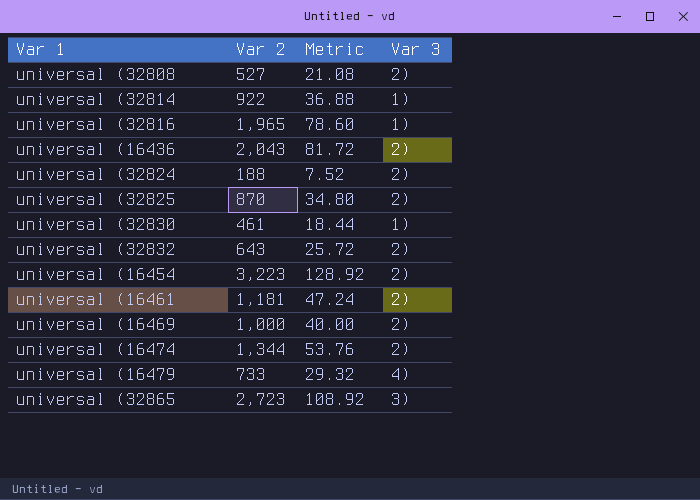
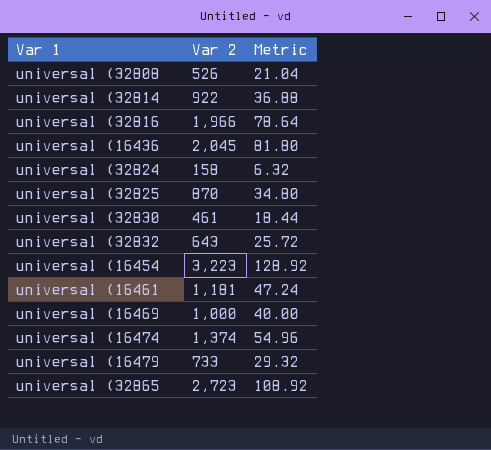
column Var 3 | position: 4 -> none
universal (32808 | Var 2: 527 -> 526
universal (32808 | Metric: 21.08 -> 21.04
universal (32816 | Var 2: 1,965 -> 1,966
universal (32816 | Metric: 78.60 -> 78.64
universal (16436 | Var 2: 2,043 -> 2,045
universal (16436 | Metric: 81.72 -> 81.80
universal (32824 | Var 2: 188 -> 158
universal (32824 | Metric: 7.52 -> 6.32
universal (16474 | Var 2: 1,344 -> 1,374
universal (16474 | Metric: 53.76 -> 54.96

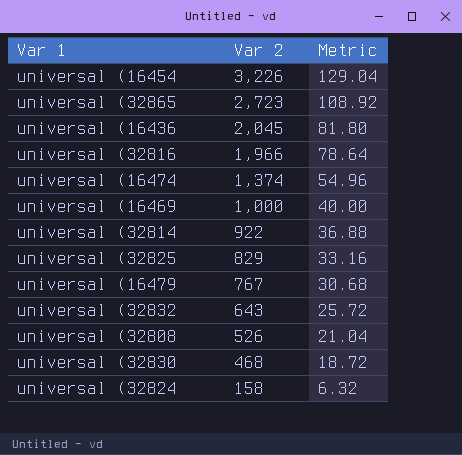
row order: none -> Var 2 descending
row universal (16461: 1,181 | 47.24 -> none
universal (16454 | Var 2: 3,223 -> 3,226
universal (16454 | Metric: 128.92 -> 129.04
universal (32825 | Var 2: 870 -> 829
universal (32825 | Metric: 34.80 -> 33.16
universal (16479 | Var 2: 733 -> 767
universal (16479 | Metric: 29.32 -> 30.68
universal (32830 | Var 2: 461 -> 468
universal (32830 | Metric: 18.44 -> 18.72

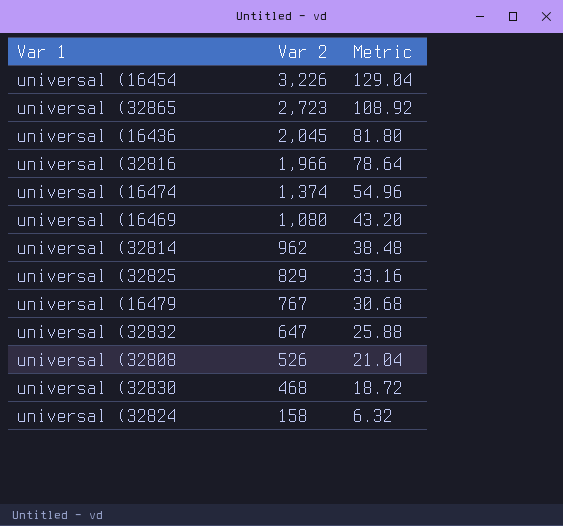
universal (16469 | Var 2: 1,000 -> 1,080
universal (16469 | Metric: 40.00 -> 43.20
universal (32814 | Var 2: 922 -> 962
universal (32814 | Metric: 36.88 -> 38.48
universal (32832 | Var 2: 643 -> 647
universal (32832 | Metric: 25.72 -> 25.88

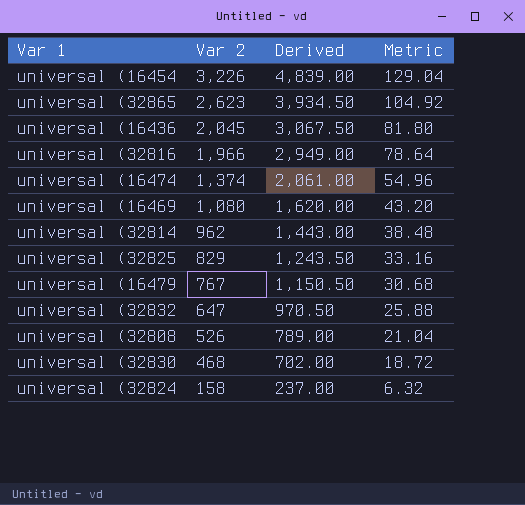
column Derived | formula: none -> [Var 2] * 1.5
universal (32865 | Var 2: 2,723 -> 2,623
universal (32865 | Metric: 108.92 -> 104.92

